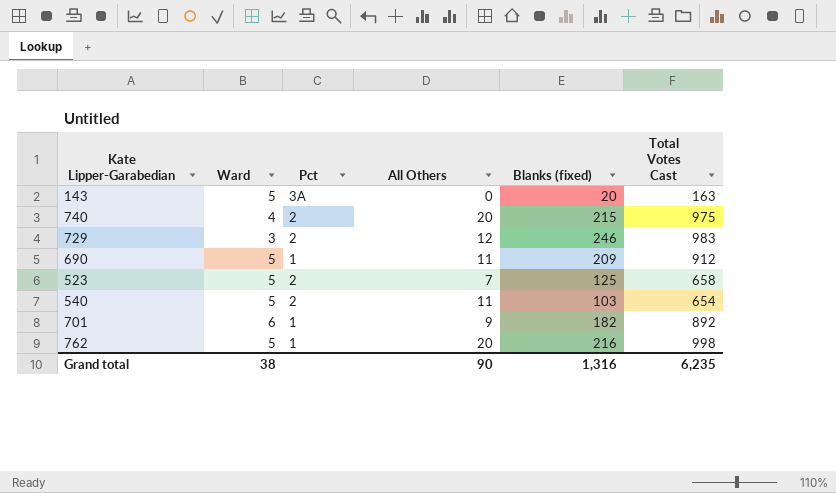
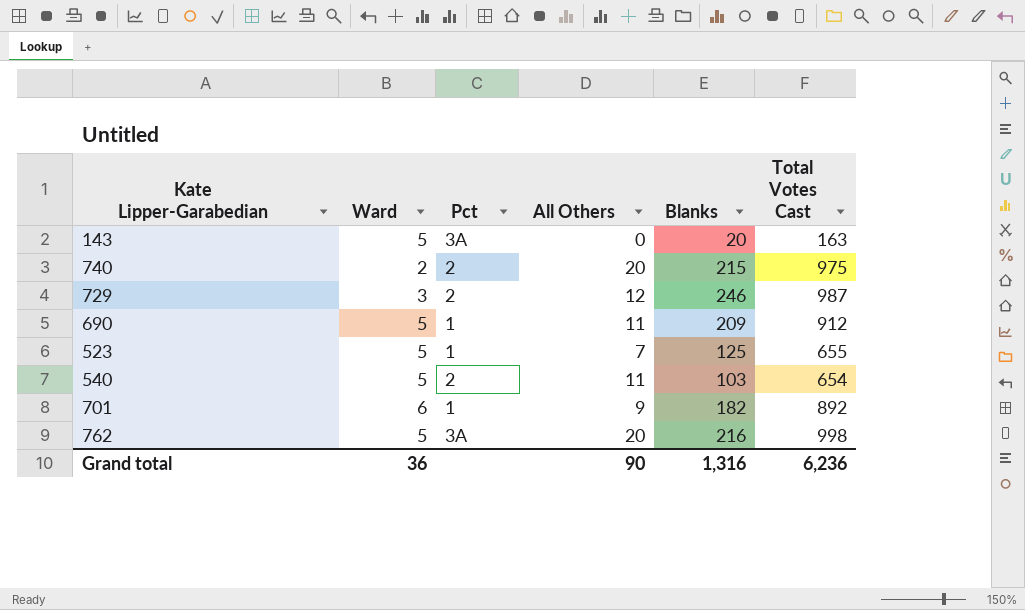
column name: Blanks (fixed) -> Blanks
740 | Ward: 4 -> 2
729 | Total Votes Cast: 983 -> 987
523 | Pct: 2 -> 1
523 | Total Votes Cast: 658 -> 655
762 | Pct: 1 -> 3A
Grand total | Ward: 38 -> 36
Grand total | Total Votes Cast: 6,235 -> 6,236

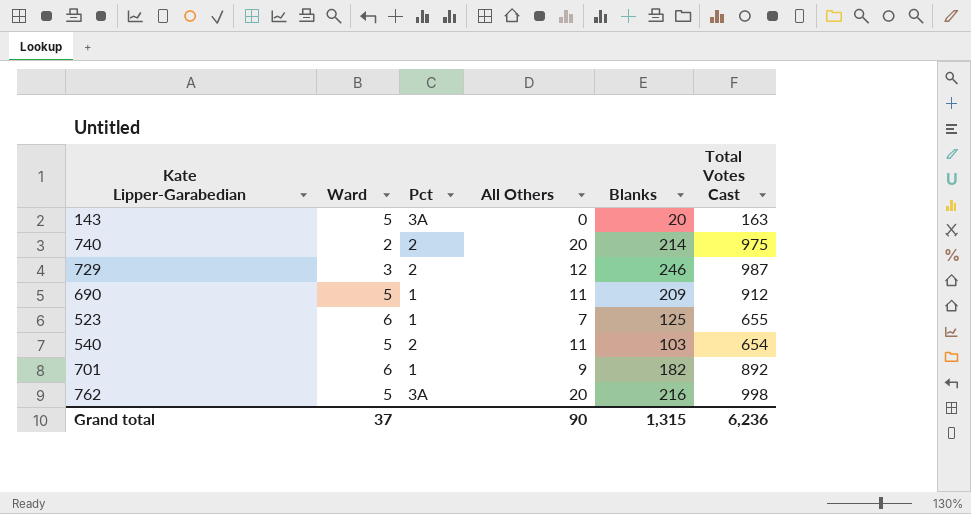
740 | Blanks: 215 -> 214
523 | Ward: 5 -> 6
Grand total | Ward: 36 -> 37
Grand total | Blanks: 1,316 -> 1,315

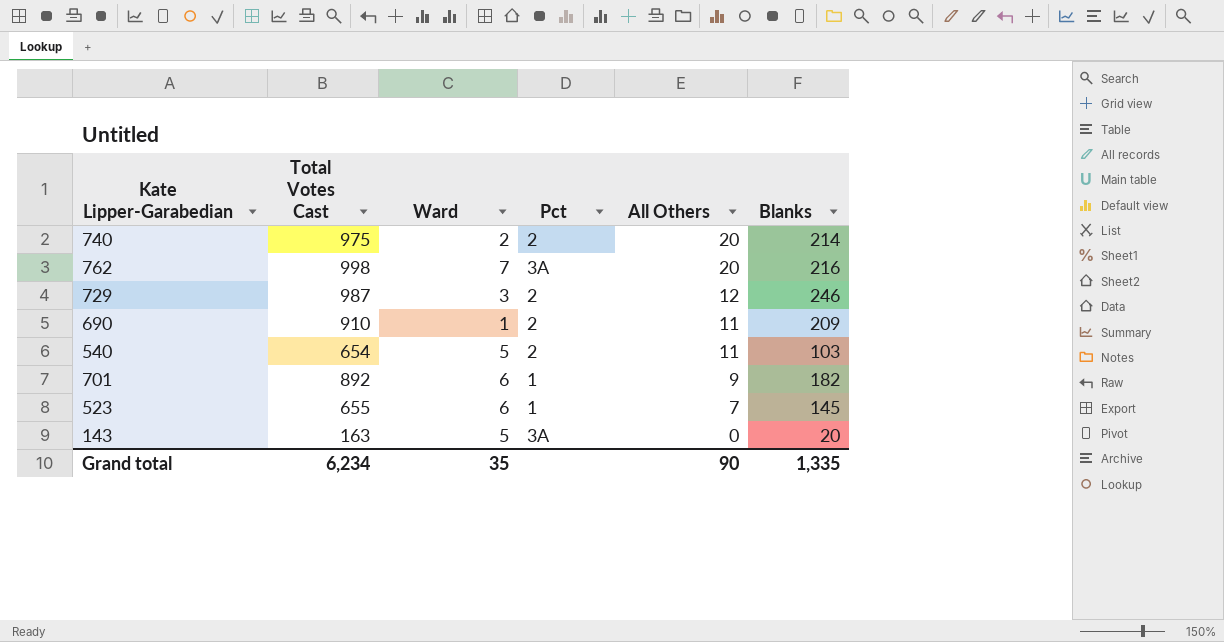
row order: none -> All Others descending
column Total Votes Cast | position: 6 -> 2
762 | Ward: 5 -> 7
690 | Total Votes Cast: 912 -> 910
690 | Ward: 5 -> 1
690 | Pct: 1 -> 2
523 | Blanks: 125 -> 145
Grand total | Total Votes Cast: 6,236 -> 6,234
Grand total | Ward: 37 -> 35
Grand total | Blanks: 1,315 -> 1,335

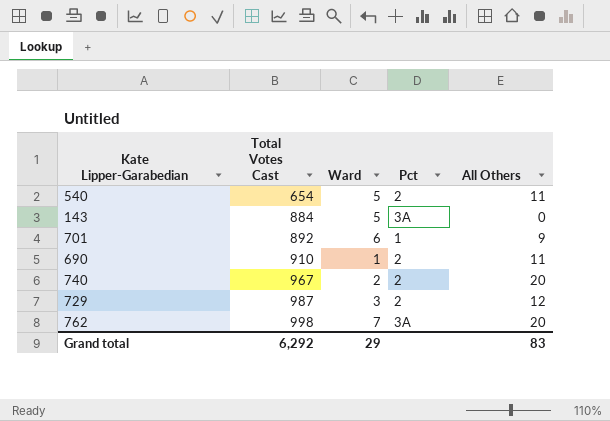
row order: All Others descending -> Total Votes Cast ascending
column Blanks | position: 6 -> none
row 523: 655 | 6 | 1 | 7 | 145 -> none
143 | Total Votes Cast: 163 -> 884
740 | Total Votes Cast: 975 -> 967
Grand total | Total Votes Cast: 6,234 -> 6,292
Grand total | Ward: 35 -> 29
Grand total | All Others: 90 -> 83

